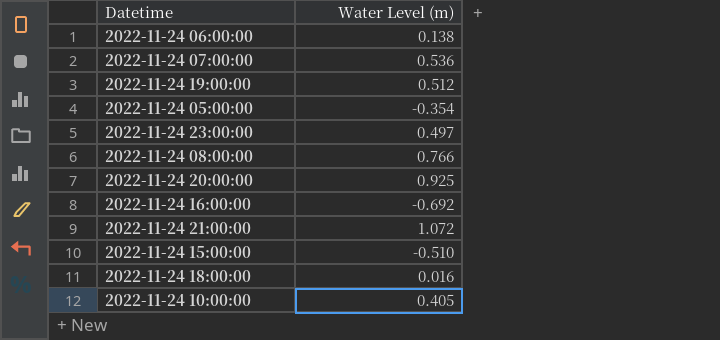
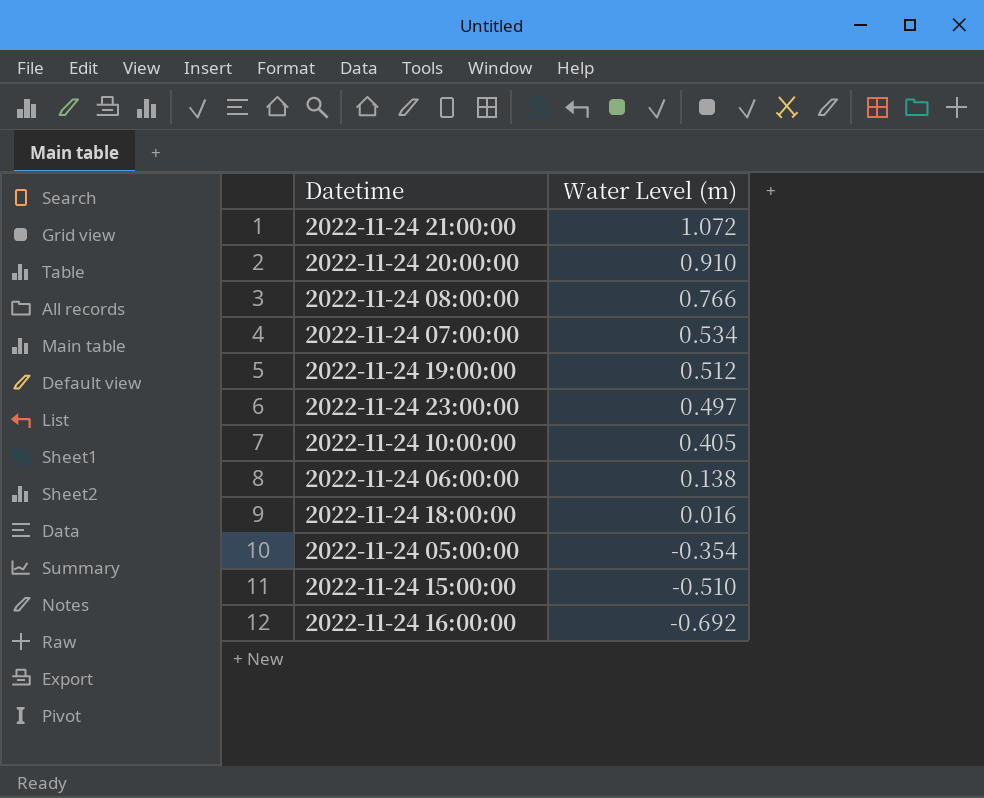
row order: none -> Water Level (m) descending
2022-11-24 20:00:00 | Water Level (m): 0.925 -> 0.910
2022-11-24 07:00:00 | Water Level (m): 0.536 -> 0.534

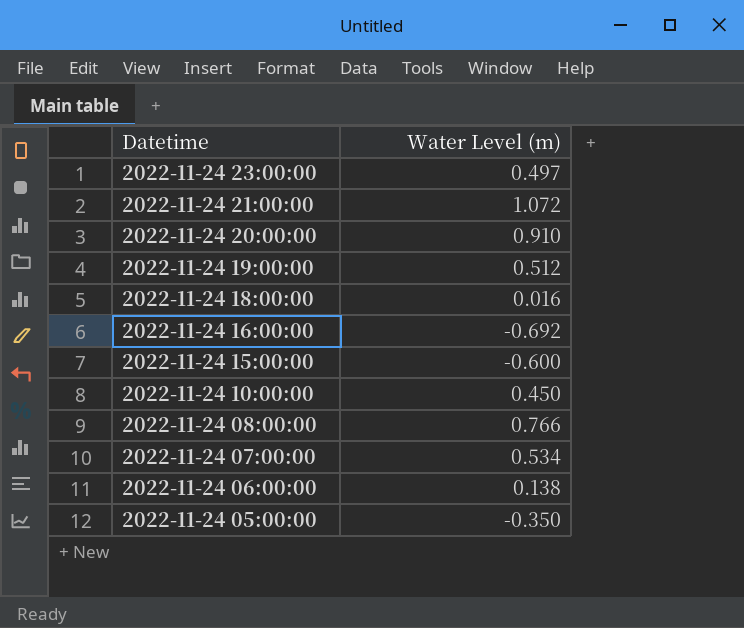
row order: Water Level (m) descending -> Datetime descending
2022-11-24 15:00:00 | Water Level (m): -0.510 -> -0.600
2022-11-24 10:00:00 | Water Level (m): 0.405 -> 0.450
2022-11-24 05:00:00 | Water Level (m): -0.354 -> -0.350

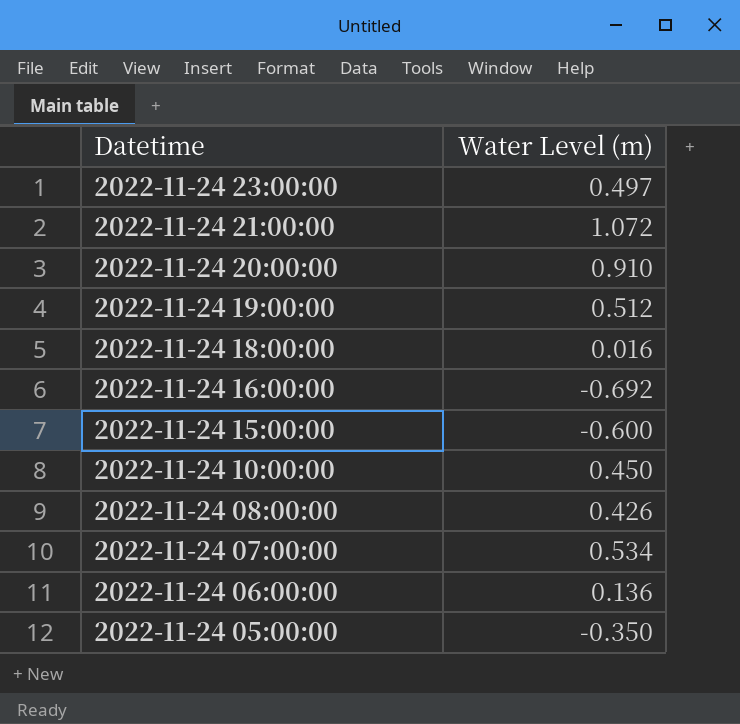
2022-11-24 08:00:00 | Water Level (m): 0.766 -> 0.426
2022-11-24 06:00:00 | Water Level (m): 0.138 -> 0.136

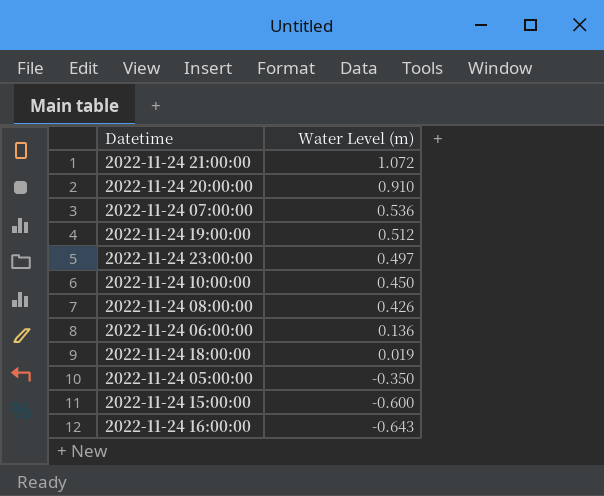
row order: Datetime descending -> Water Level (m) descending
2022-11-24 07:00:00 | Water Level (m): 0.534 -> 0.536
2022-11-24 18:00:00 | Water Level (m): 0.016 -> 0.019
2022-11-24 16:00:00 | Water Level (m): -0.692 -> -0.643

